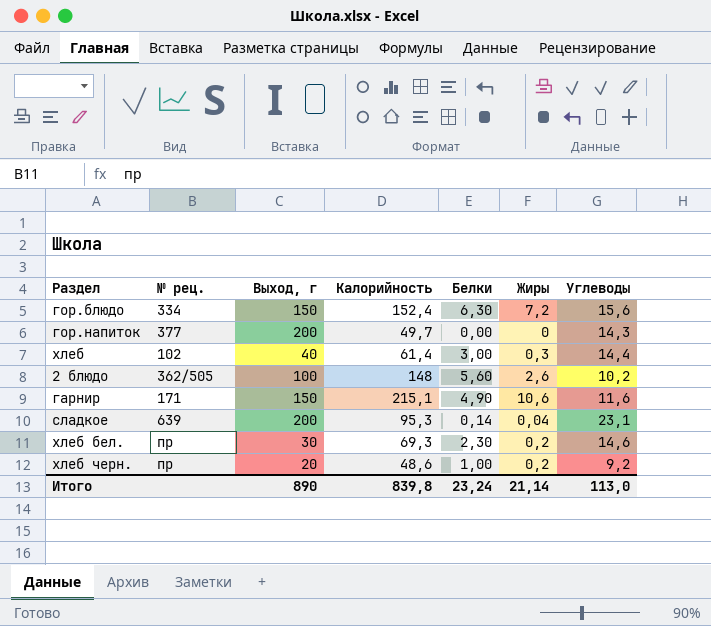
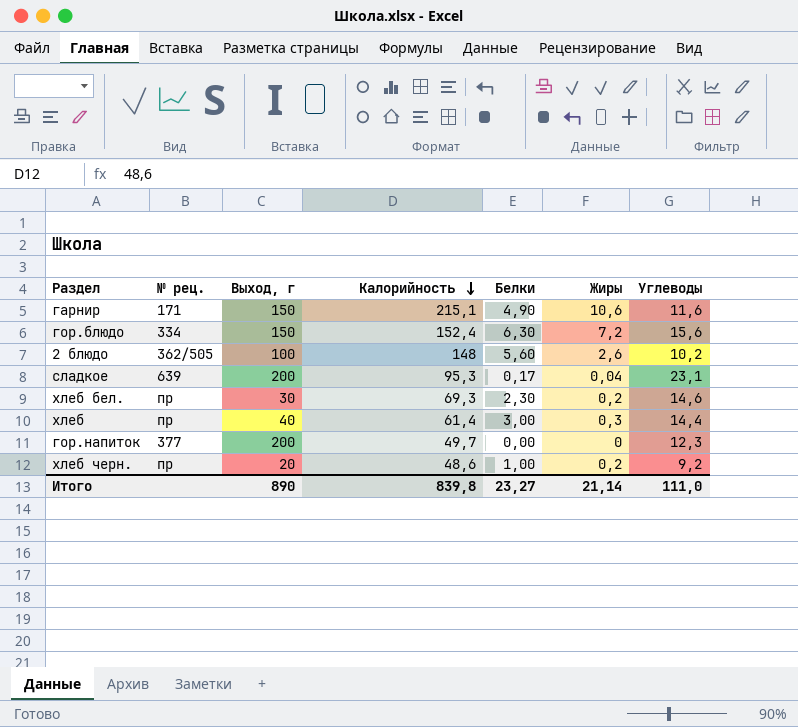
row order: none -> Калорийность descending
сладкое | Белки: 0,14 -> 0,17
хлеб | № рец.: 102 -> пр
гор.напиток | Углеводы: 14,3 -> 12,3
Итого | Белки: 23,24 -> 23,27
Итого | Углеводы: 113,0 -> 111,0

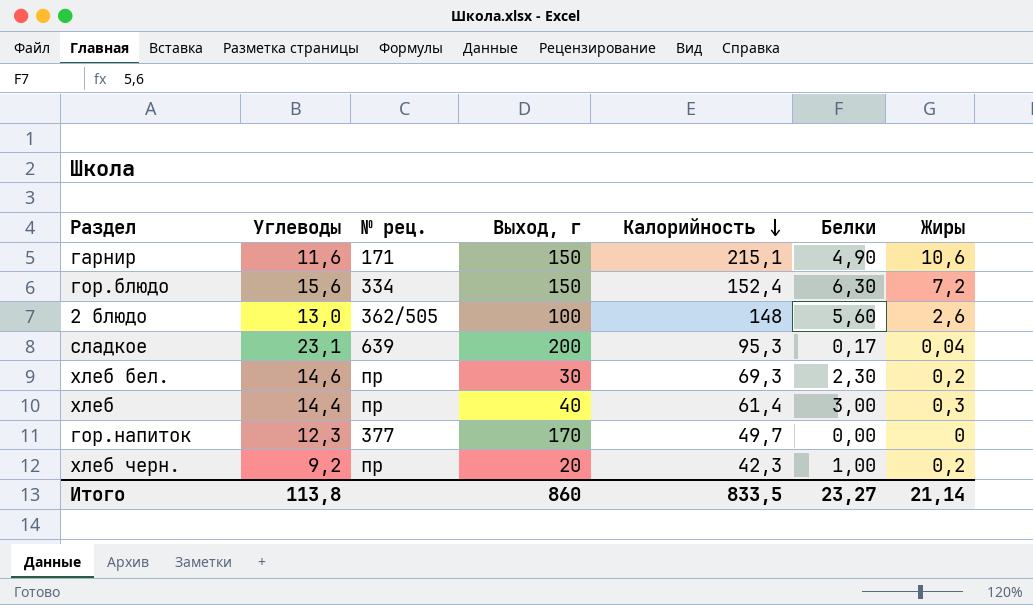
column Углеводы | position: 7 -> 2
2 блюдо | Углеводы: 10,2 -> 13,0
гор.напиток | Выход, г: 200 -> 170
хлеб черн. | Калорийность: 48,6 -> 42,3
Итого | Углеводы: 111,0 -> 113,8
Итого | Выход, г: 890 -> 860
Итого | Калорийность: 839,8 -> 833,5

